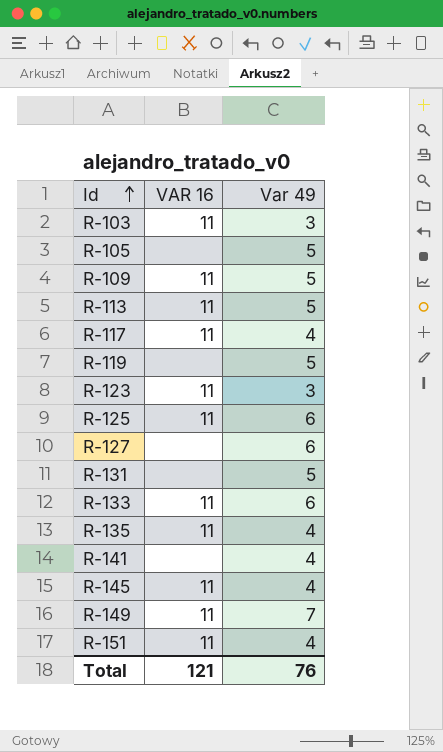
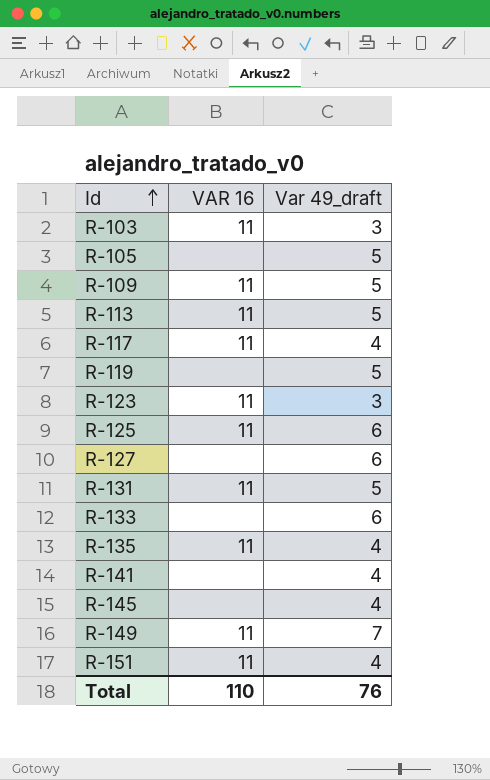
column name: Var 49 -> Var 49_draft
R-131 | VAR 16: none -> 11
R-133 | VAR 16: 11 -> none
R-145 | VAR 16: 11 -> none
Total | VAR 16: 121 -> 110

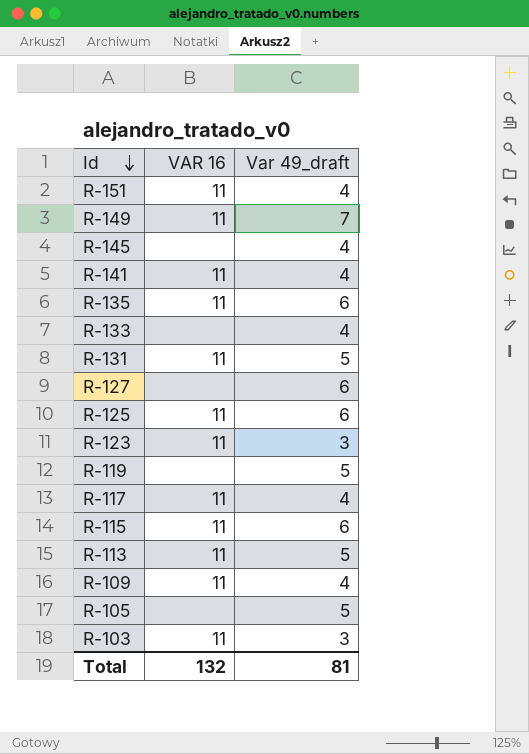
row order: Id ascending -> Id descending
R-141 | VAR 16: none -> 11
R-135 | Var 49_draft: 4 -> 6
R-133 | Var 49_draft: 6 -> 4
row R-115: none -> 11 | 6
R-109 | Var 49_draft: 5 -> 4
Total | VAR 16: 110 -> 132
Total | Var 49_draft: 76 -> 81

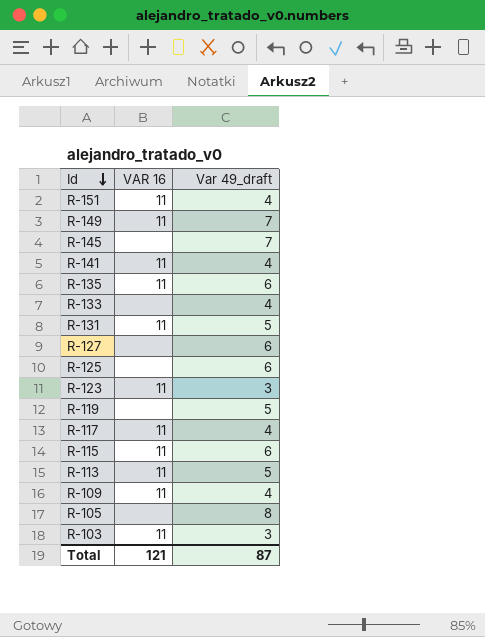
R-145 | Var 49_draft: 4 -> 7
R-125 | VAR 16: 11 -> none
R-105 | Var 49_draft: 5 -> 8
Total | VAR 16: 132 -> 121
Total | Var 49_draft: 81 -> 87

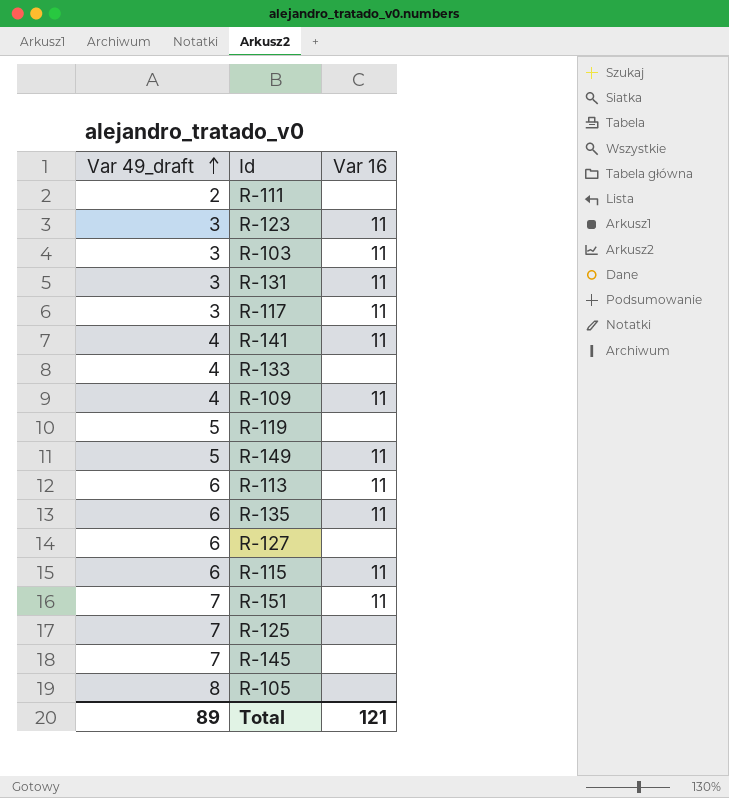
row order: Id descending -> Var 49_draft ascending
column Var 49_draft | position: 3 -> 1
column name: VAR 16 -> Var 16
row R-111: none -> 2 | none
R-131 | Var 49_draft: 5 -> 3
R-117 | Var 49_draft: 4 -> 3
R-149 | Var 49_draft: 7 -> 5
R-113 | Var 49_draft: 5 -> 6
R-151 | Var 49_draft: 4 -> 7
R-125 | Var 49_draft: 6 -> 7
Total | Var 49_draft: 87 -> 89

